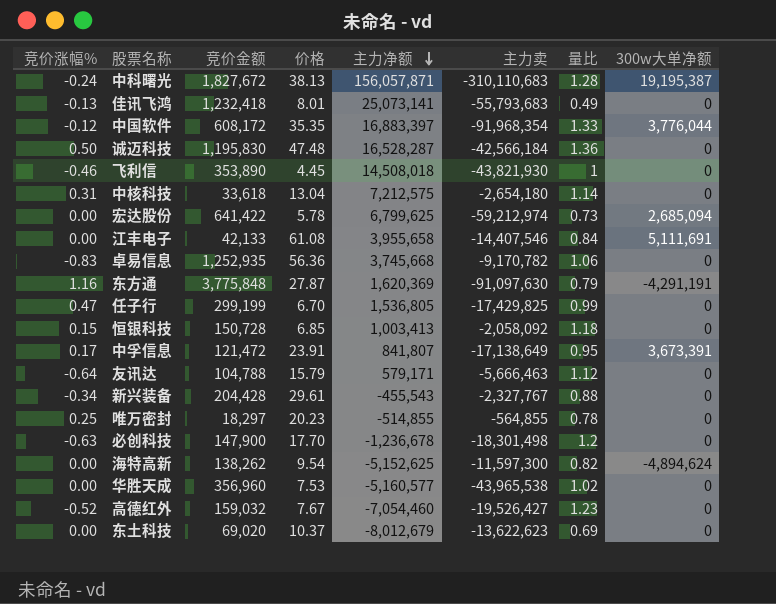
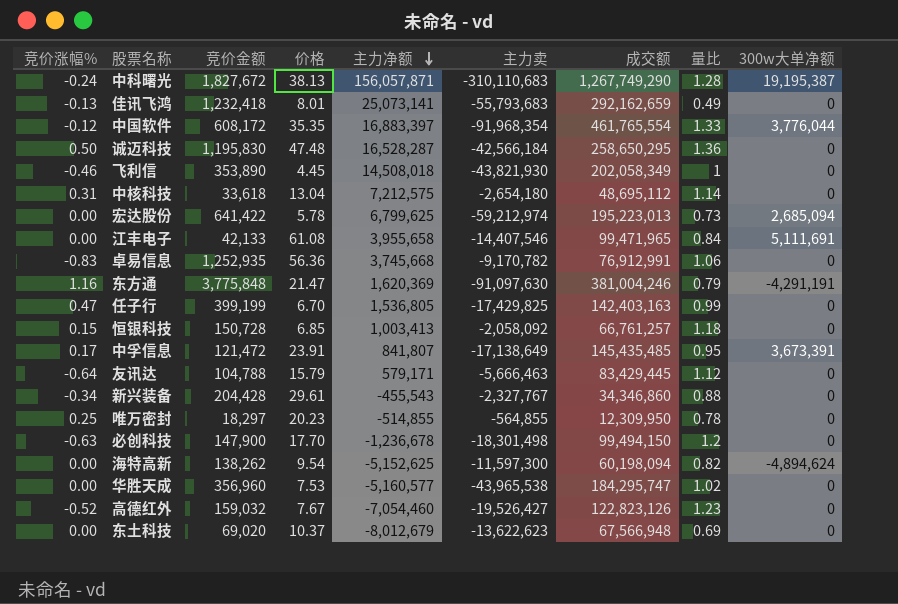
column 成交额 | position: none -> 7
东方通 | 价格: 27.87 -> 21.47
任子行 | 竞价金额: 299,199 -> 399,199

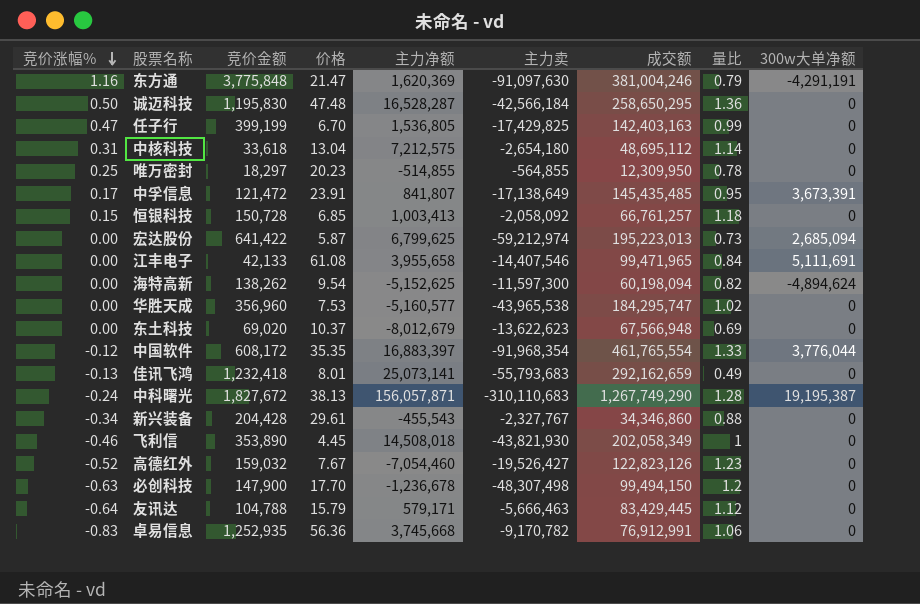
row order: 主力净额 descending -> 竞价涨幅% descending
宏达股份 | 价格: 5.78 -> 5.87
必创科技 | 主力卖: -18,301,498 -> -48,307,498

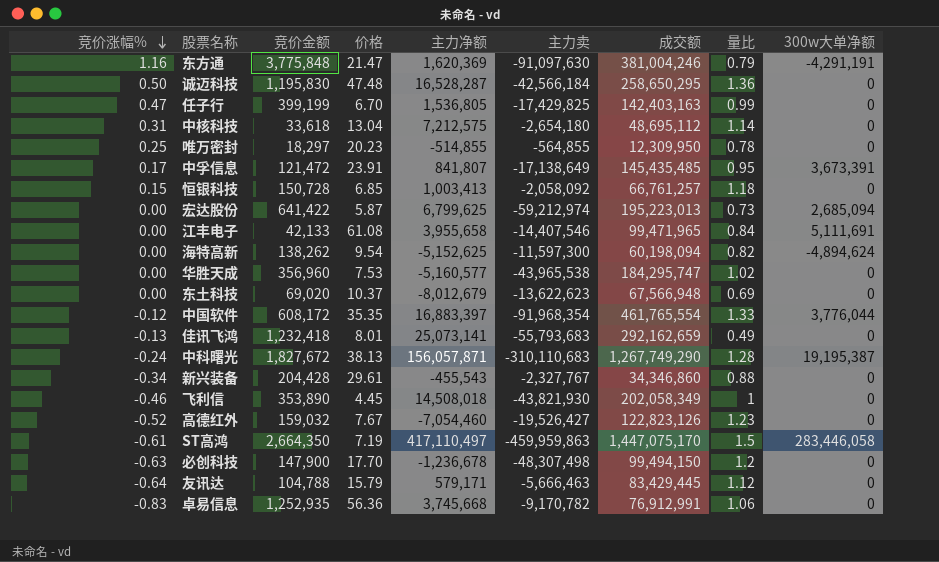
row ST高鸿: none -> -0.61 | 2,664,350 | 7.19 | 417,110,497 | -459,959,863 | 1,447,075,170 | 1.5 | 283,446,058

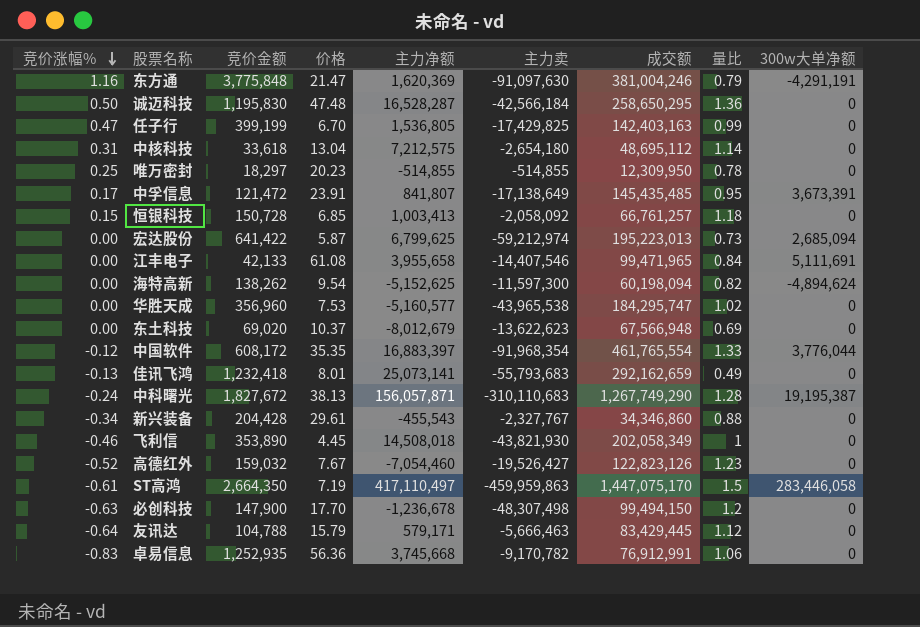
唯万密封 | 主力卖: -564,855 -> -514,855

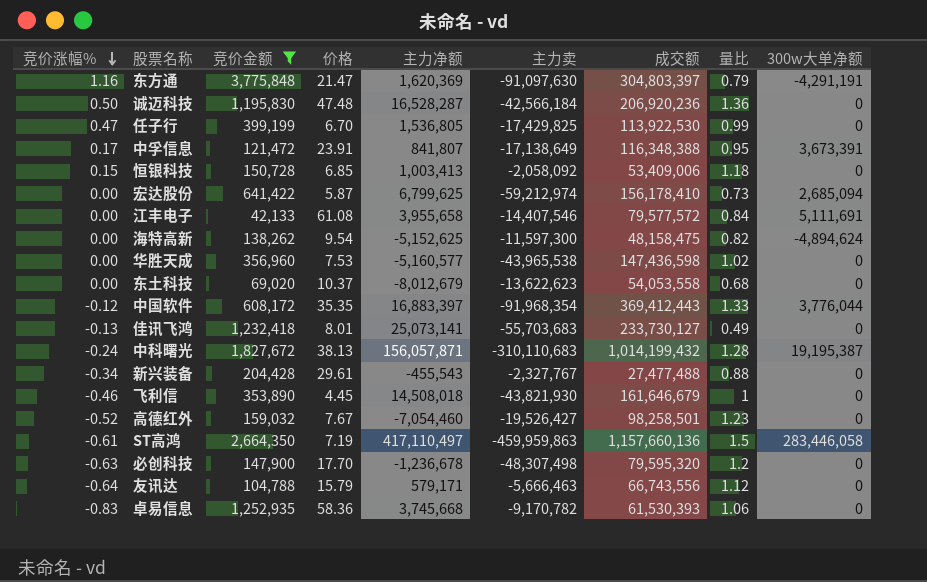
filter: none -> 竞价金额 >= 42,133
东方通 | 成交额: 381,004,246 -> 304,803,397
诚迈科技 | 成交额: 258,650,295 -> 206,920,236
任子行 | 成交额: 142,403,163 -> 113,922,530
中孚信息 | 成交额: 145,435,485 -> 116,348,388
恒银科技 | 成交额: 66,761,257 -> 53,409,006
宏达股份 | 成交额: 195,223,013 -> 156,178,410
江丰电子 | 成交额: 99,471,965 -> 79,577,572
海特高新 | 成交额: 60,198,094 -> 48,158,475
华胜天成 | 成交额: 184,295,747 -> 147,436,598
东土科技 | 成交额: 67,566,948 -> 54,053,558
东土科技 | 量比: 0.69 -> 0.68
中国软件 | 成交额: 461,765,554 -> 369,412,443
佳讯飞鸿 | 主力卖: -55,793,683 -> -55,703,683
佳讯飞鸿 | 成交额: 292,162,659 -> 233,730,127
中科曙光 | 成交额: 1,267,749,290 -> 1,014,199,432
新兴装备 | 成交额: 34,346,860 -> 27,477,488
飞利信 | 成交额: 202,058,349 -> 161,646,679
高德红外 | 成交额: 122,823,126 -> 98,258,501
ST高鸿 | 成交额: 1,447,075,170 -> 1,157,660,136
必创科技 | 成交额: 99,494,150 -> 79,595,320
友讯达 | 成交额: 83,429,445 -> 66,743,556
卓易信息 | 价格: 56.36 -> 58.36
卓易信息 | 成交额: 76,912,991 -> 61,530,393

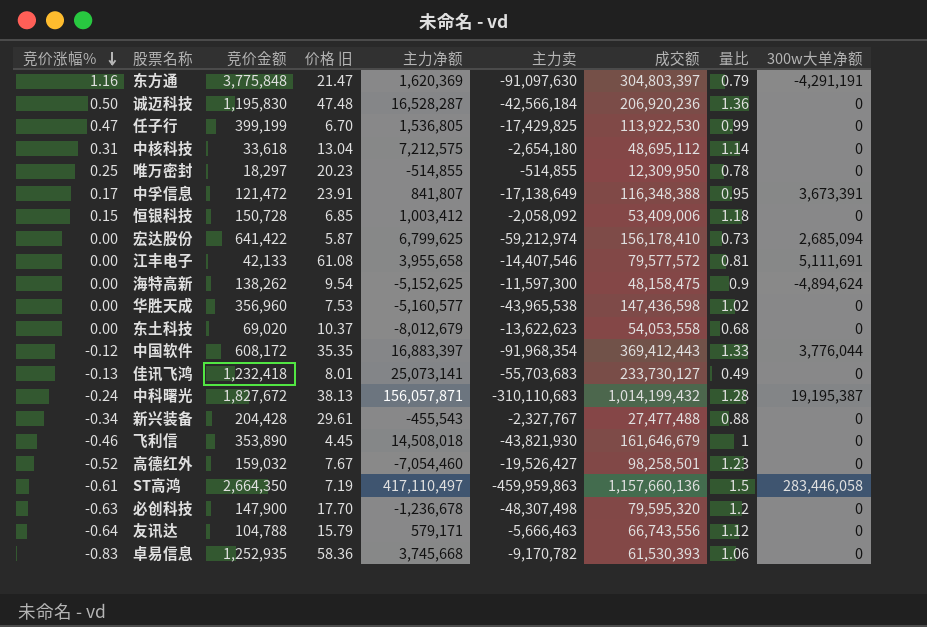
filter: 竞价金额 >= 42,133 -> none
column name: 价格 -> 价格 旧
恒银科技 | 主力净额: 1,003,413 -> 1,003,412
江丰电子 | 量比: 0.84 -> 0.81
海特高新 | 量比: 0.82 -> 0.9

